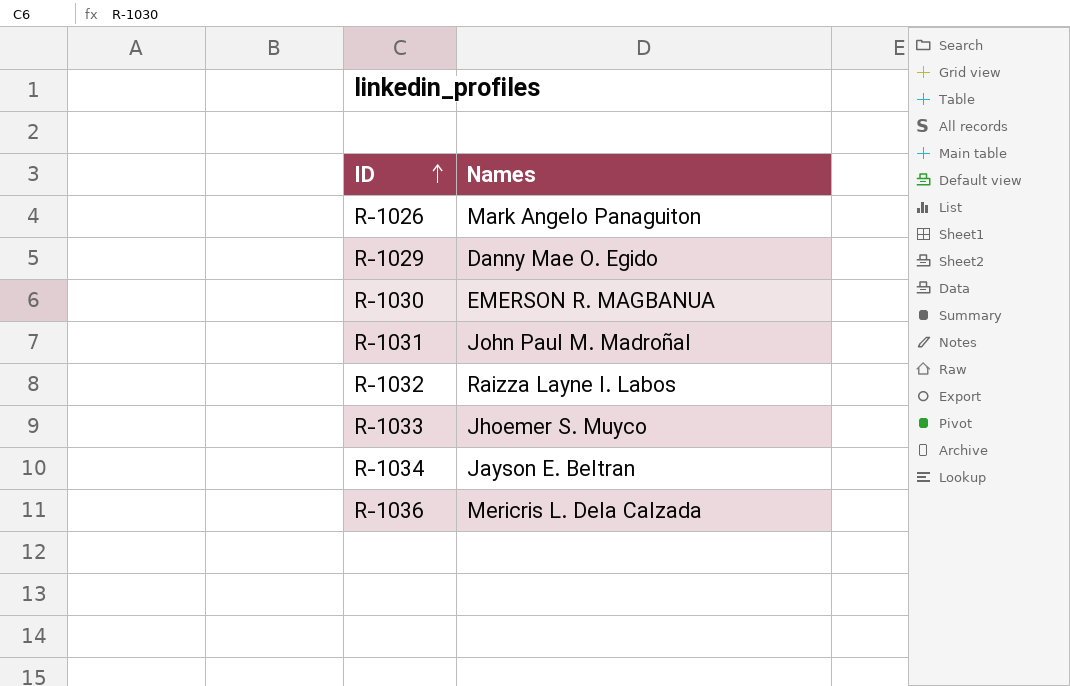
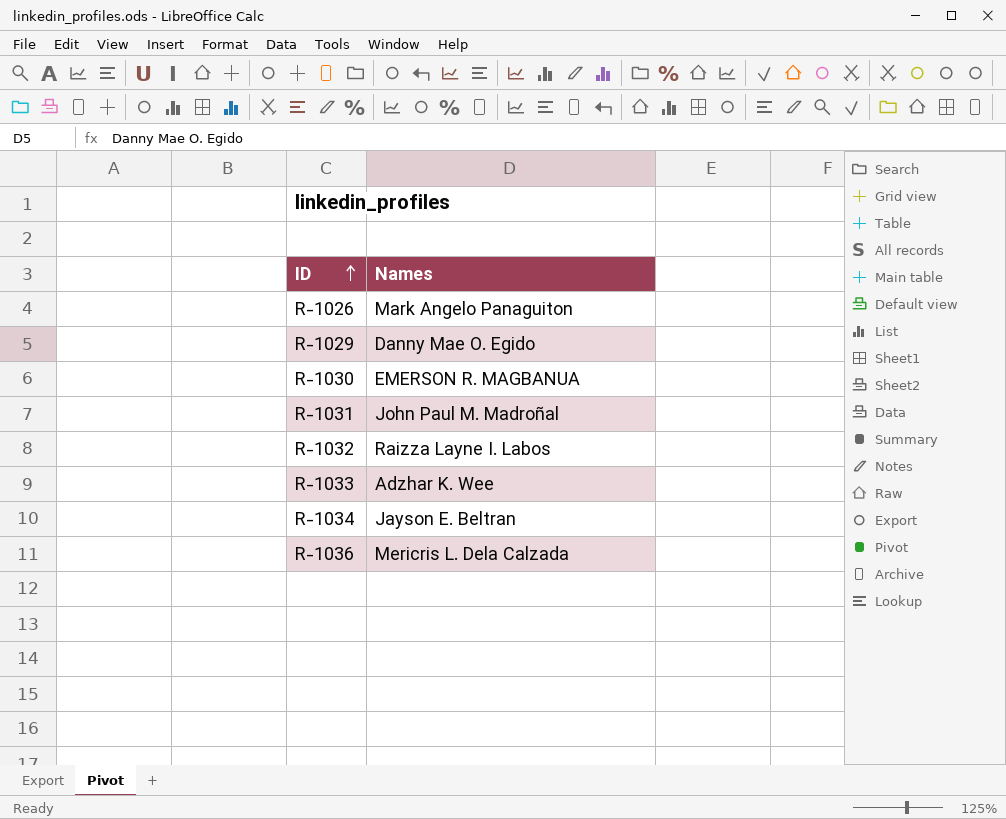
R-1033 | Names: Jhoemer S. Muyco -> Adzhar K. Wee

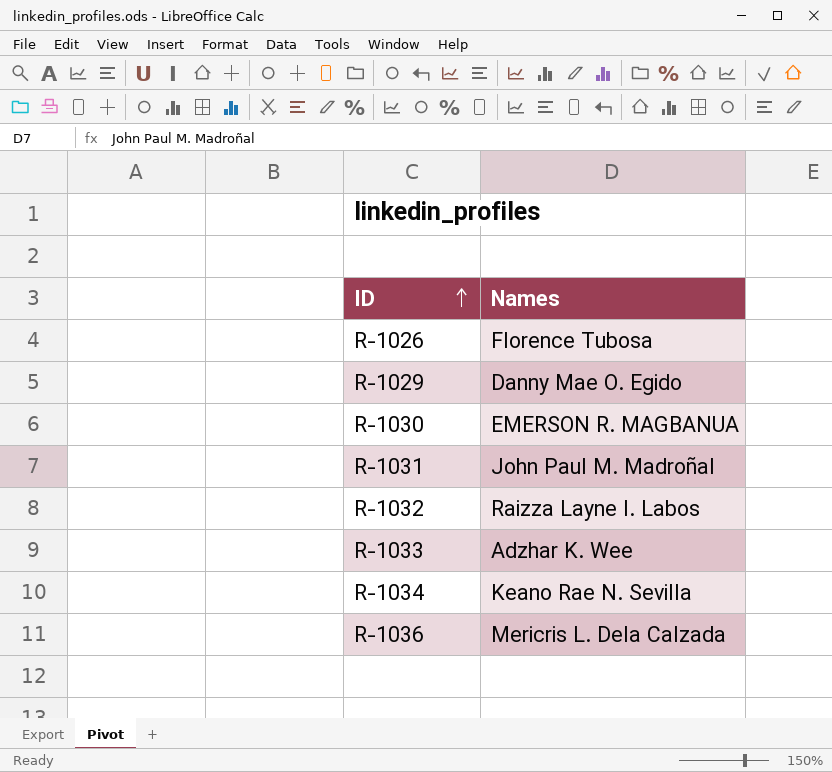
R-1026 | Names: Mark Angelo Panaguiton -> Florence Tubosa
R-1034 | Names: Jayson E. Beltran -> Keano Rae N. Sevilla

